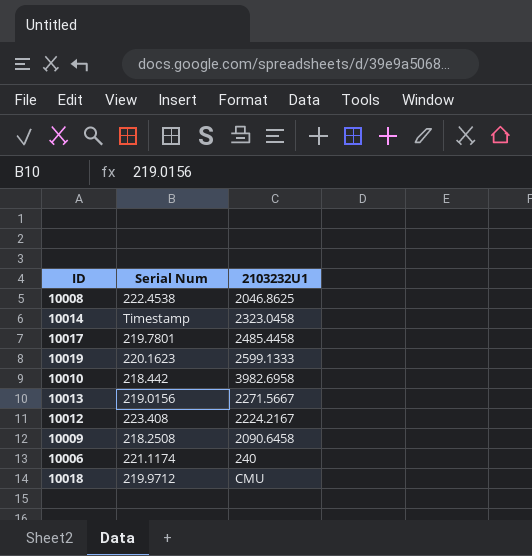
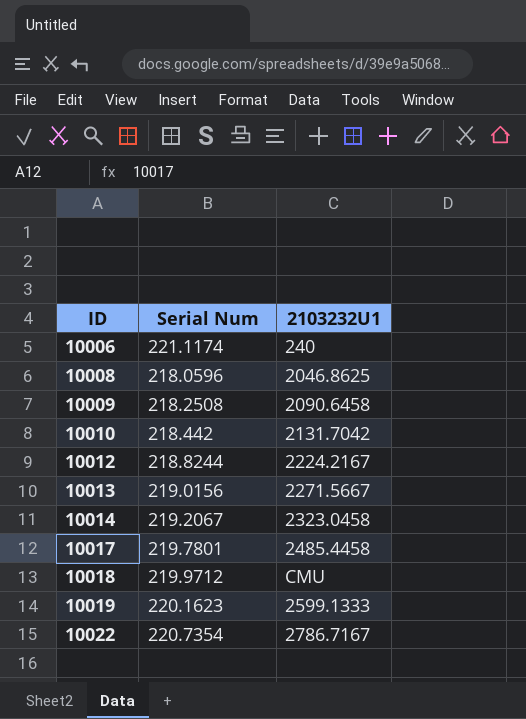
row order: none -> ID ascending
10008 | Serial Num: 222.4538 -> 218.0596
10010 | 2103232U1: 3982.6958 -> 2131.7042
10012 | Serial Num: 223.408 -> 218.8244
10014 | Serial Num: Timestamp -> 219.2067
row 10022: none -> 220.7354 | 2786.7167

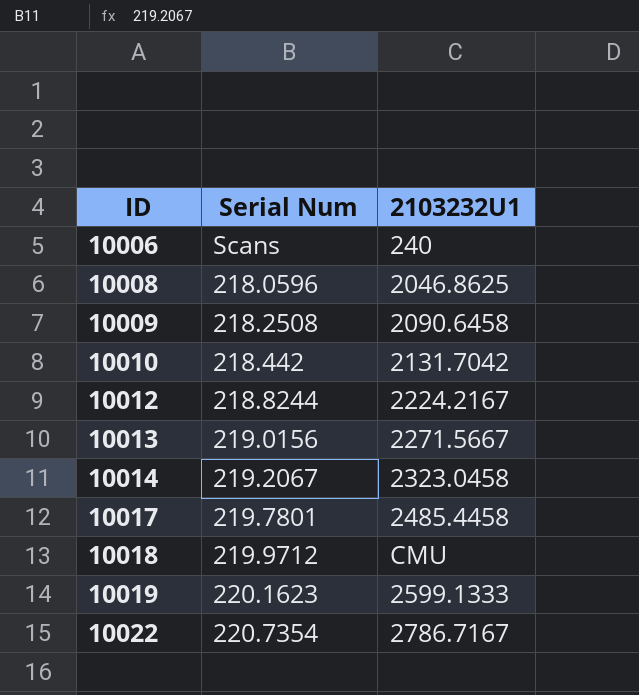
10006 | Serial Num: 221.1174 -> Scans

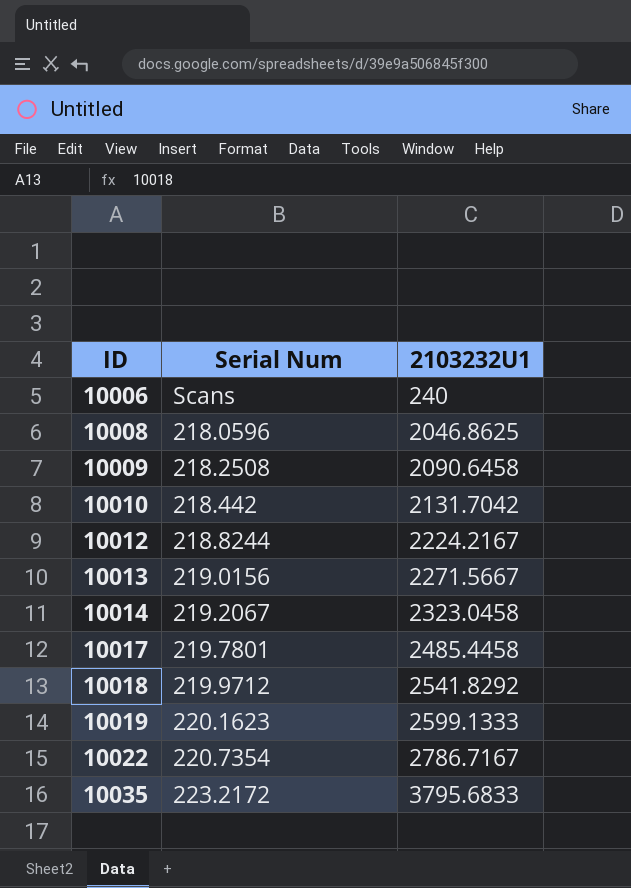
10018 | 2103232U1: CMU -> 2541.8292
row 10035: none -> 223.2172 | 3795.6833

